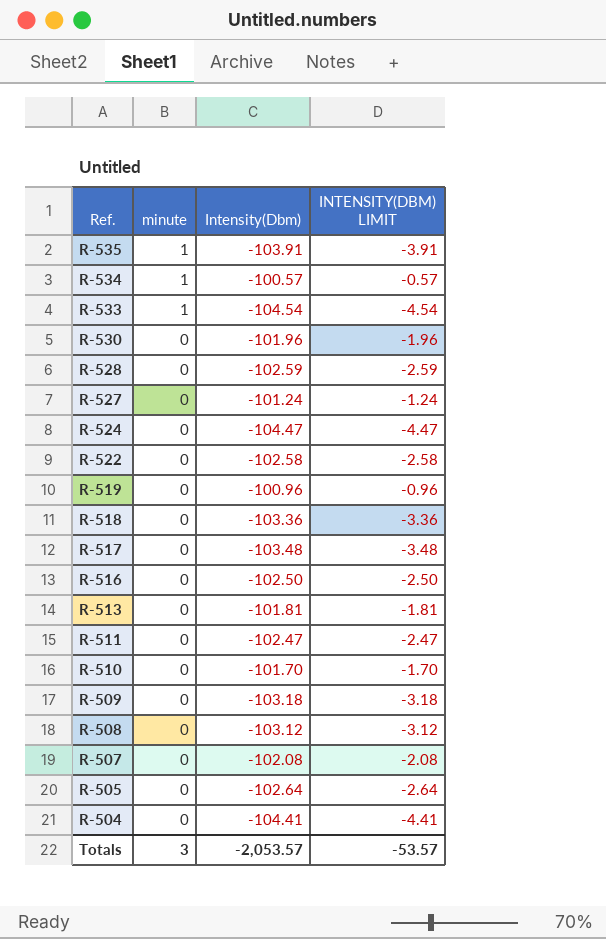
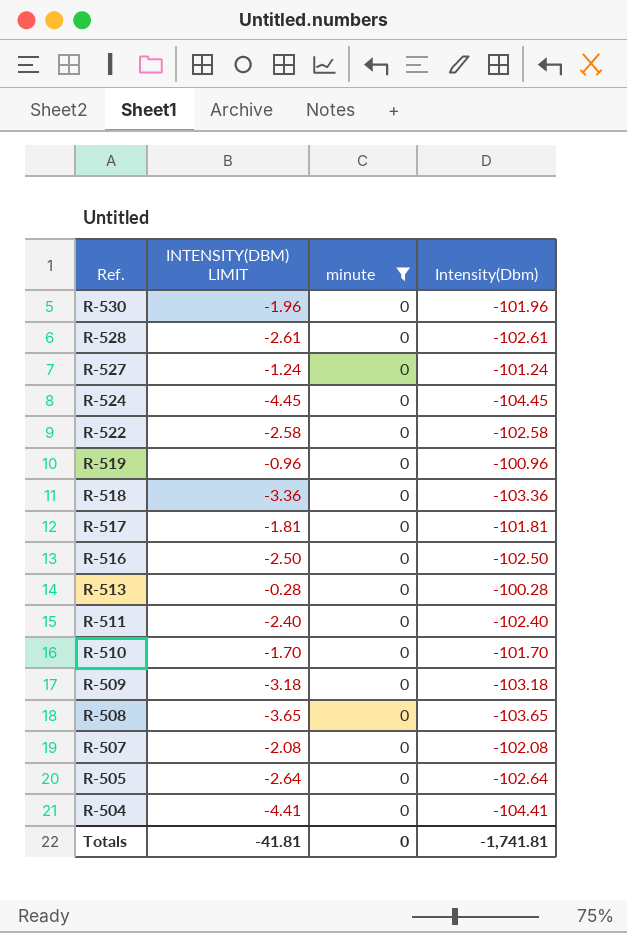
filter: none -> minute = 0
column INTENSITY(DBM) LIMIT | position: 4 -> 2
R-528 | INTENSITY(DBM) LIMIT: -2.59 -> -2.61
R-528 | Intensity(Dbm): -102.59 -> -102.61
R-524 | INTENSITY(DBM) LIMIT: -4.47 -> -4.45
R-524 | Intensity(Dbm): -104.47 -> -104.45
R-517 | INTENSITY(DBM) LIMIT: -3.48 -> -1.81
R-517 | Intensity(Dbm): -103.48 -> -101.81
R-513 | INTENSITY(DBM) LIMIT: -1.81 -> -0.28
R-513 | Intensity(Dbm): -101.81 -> -100.28
R-511 | INTENSITY(DBM) LIMIT: -2.47 -> -2.40
R-511 | Intensity(Dbm): -102.47 -> -102.40
R-508 | INTENSITY(DBM) LIMIT: -3.12 -> -3.65
R-508 | Intensity(Dbm): -103.12 -> -103.65
Totals | INTENSITY(DBM) LIMIT: -53.57 -> -41.81
Totals | minute: 3 -> 0
Totals | Intensity(Dbm): -2,053.57 -> -1,741.81

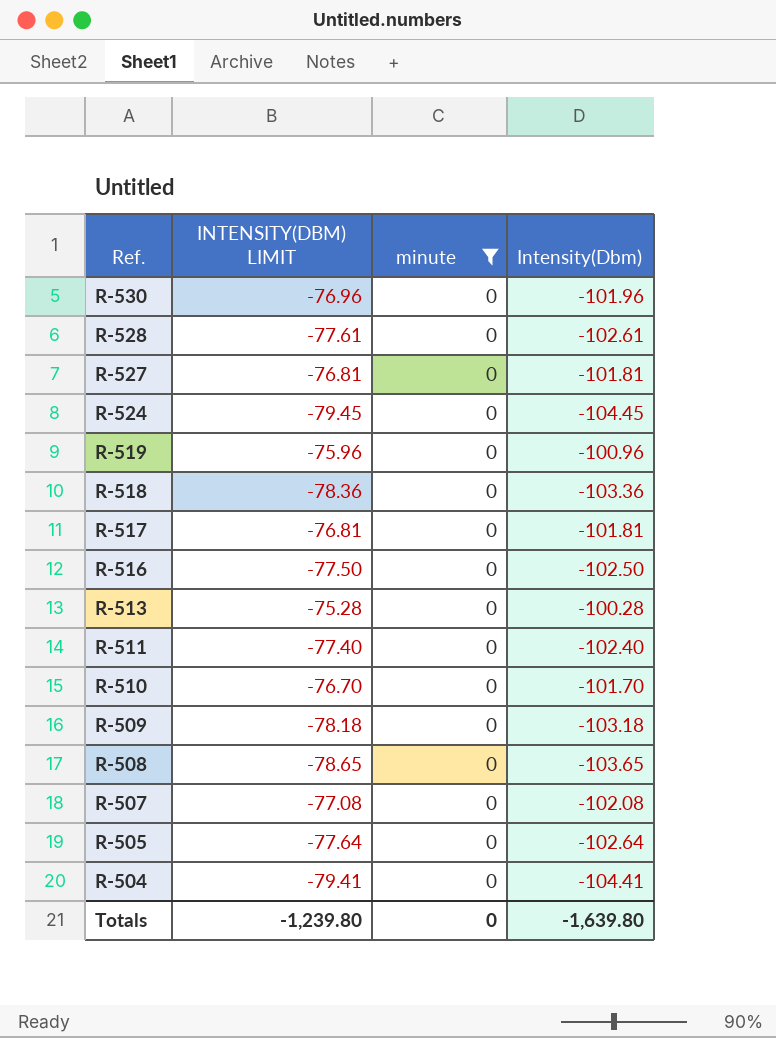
column INTENSITY(DBM) LIMIT | formula: [Intensity(Dbm)] + 100 -> [Intensity(Dbm)] + 25
row R-522: -2.58 | 0 | -102.58 -> none
R-527 | Intensity(Dbm): -101.24 -> -101.81
Totals | INTENSITY(DBM) LIMIT: -41.81 -> -1,239.80
Totals | Intensity(Dbm): -1,741.81 -> -1,639.80

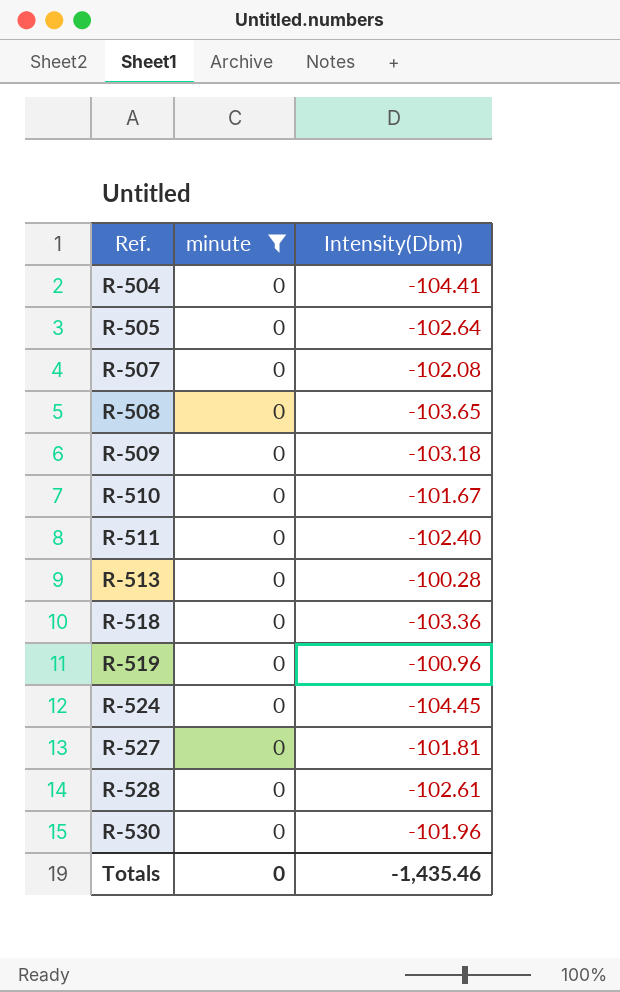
row order: Ref. descending -> Ref. ascending
column INTENSITY(DBM) LIMIT | formula: [Intensity(Dbm)] + 25 -> none
row R-517: -76.81 | 0 | -101.81 -> none
row R-516: -77.50 | 0 | -102.50 -> none
R-510 | Intensity(Dbm): -101.70 -> -101.67
Totals | Intensity(Dbm): -1,639.80 -> -1,435.46

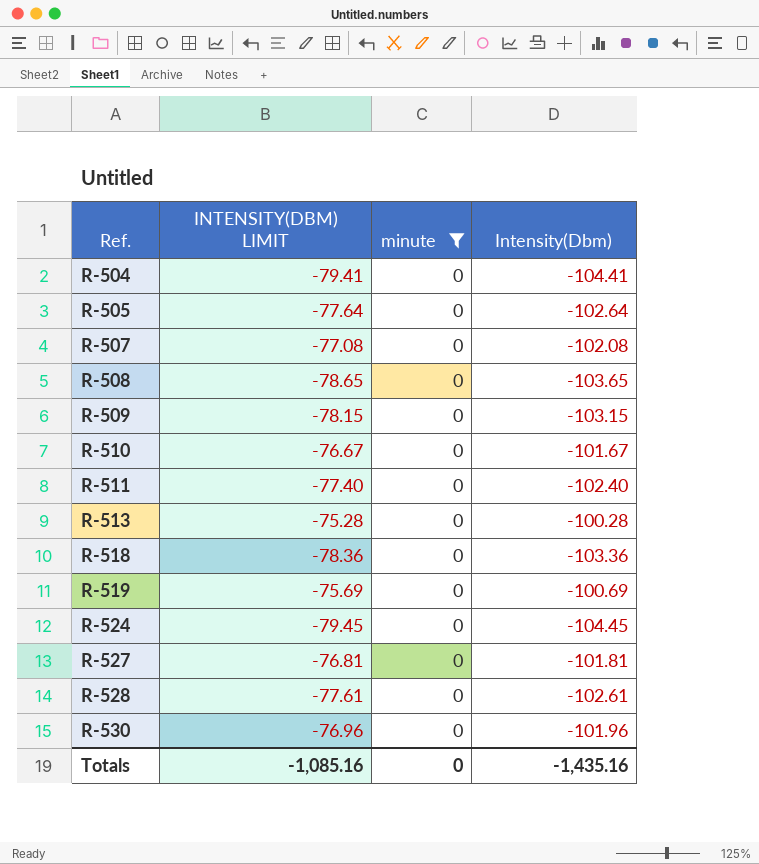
column INTENSITY(DBM) LIMIT | formula: none -> [Intensity(Dbm)] + 25
R-509 | Intensity(Dbm): -103.18 -> -103.15
R-519 | Intensity(Dbm): -100.96 -> -100.69
Totals | Intensity(Dbm): -1,435.46 -> -1,435.16

